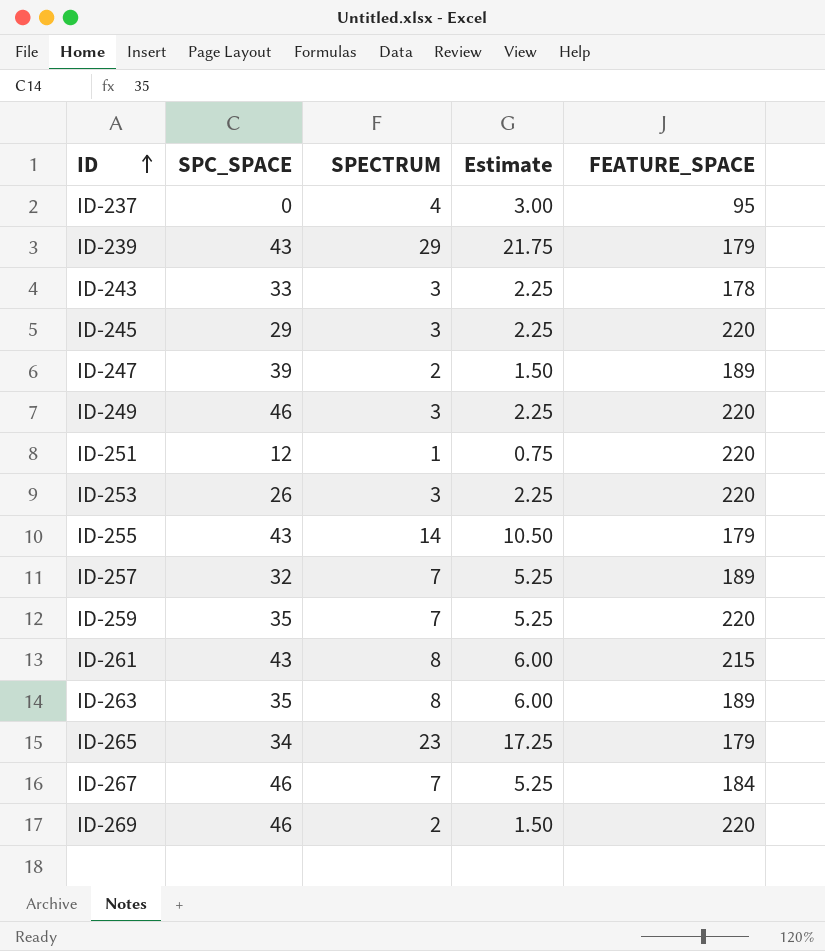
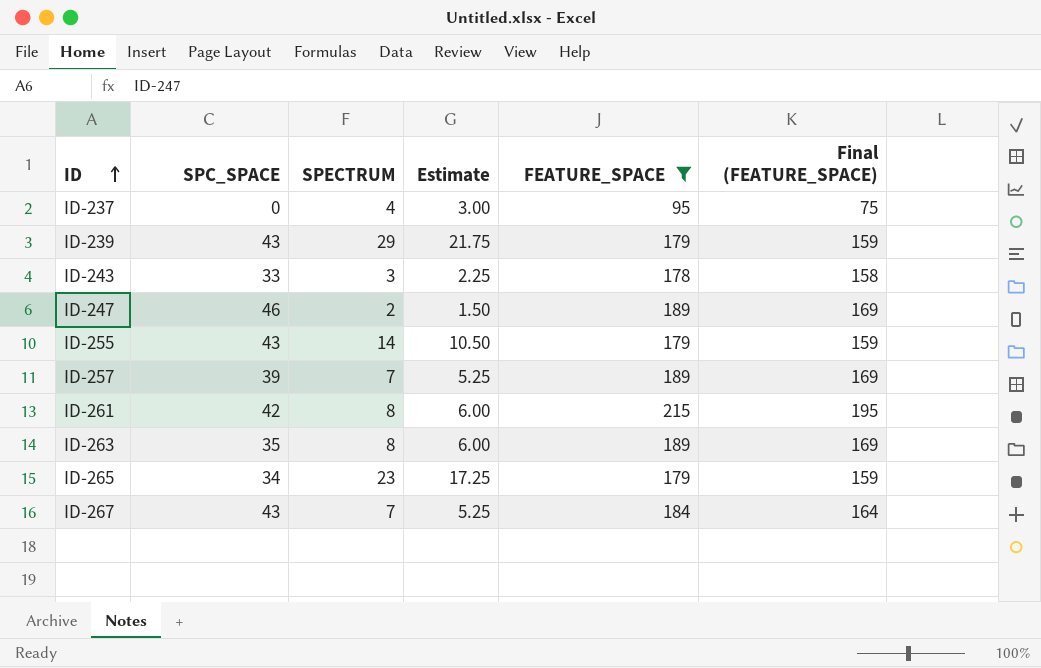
filter: none -> FEATURE_SPACE != 220
column Final (FEATURE_SPACE) | formula: none -> [FEATURE_SPACE] - 20
ID-247 | SPC_SPACE: 39 -> 46
ID-257 | SPC_SPACE: 32 -> 39
ID-261 | SPC_SPACE: 43 -> 42
ID-267 | SPC_SPACE: 46 -> 43

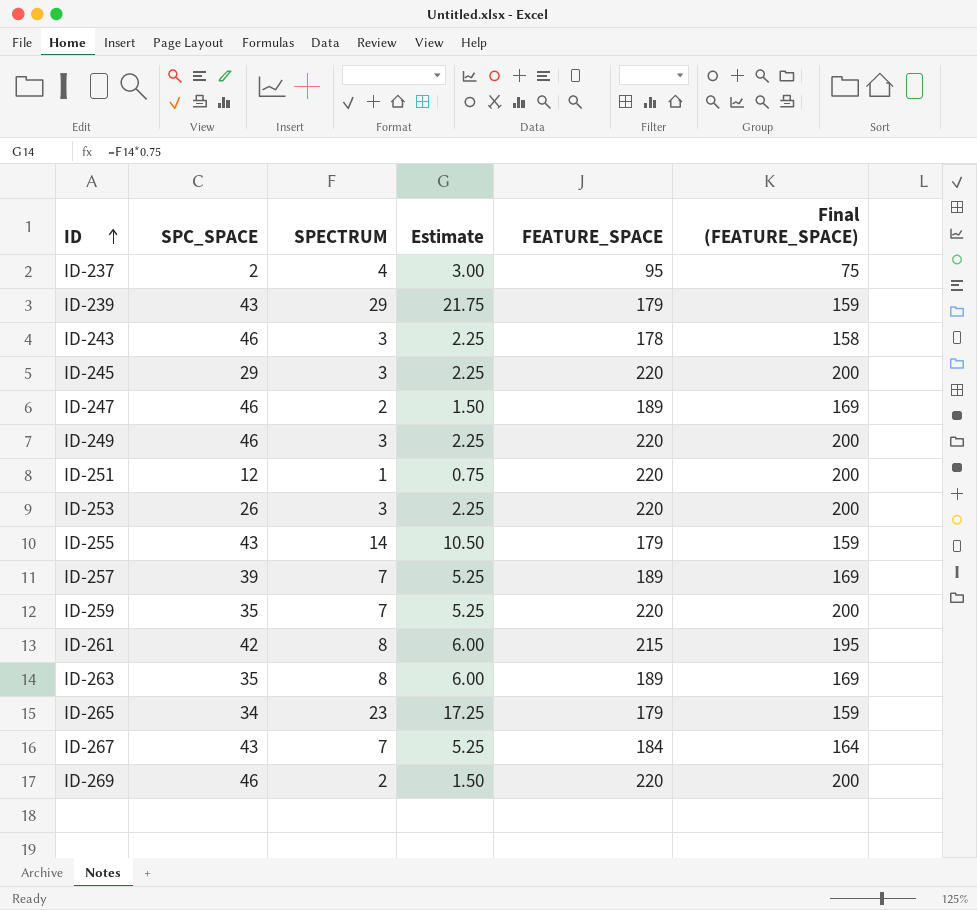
filter: FEATURE_SPACE != 220 -> none
ID-237 | SPC_SPACE: 0 -> 2
ID-243 | SPC_SPACE: 33 -> 46

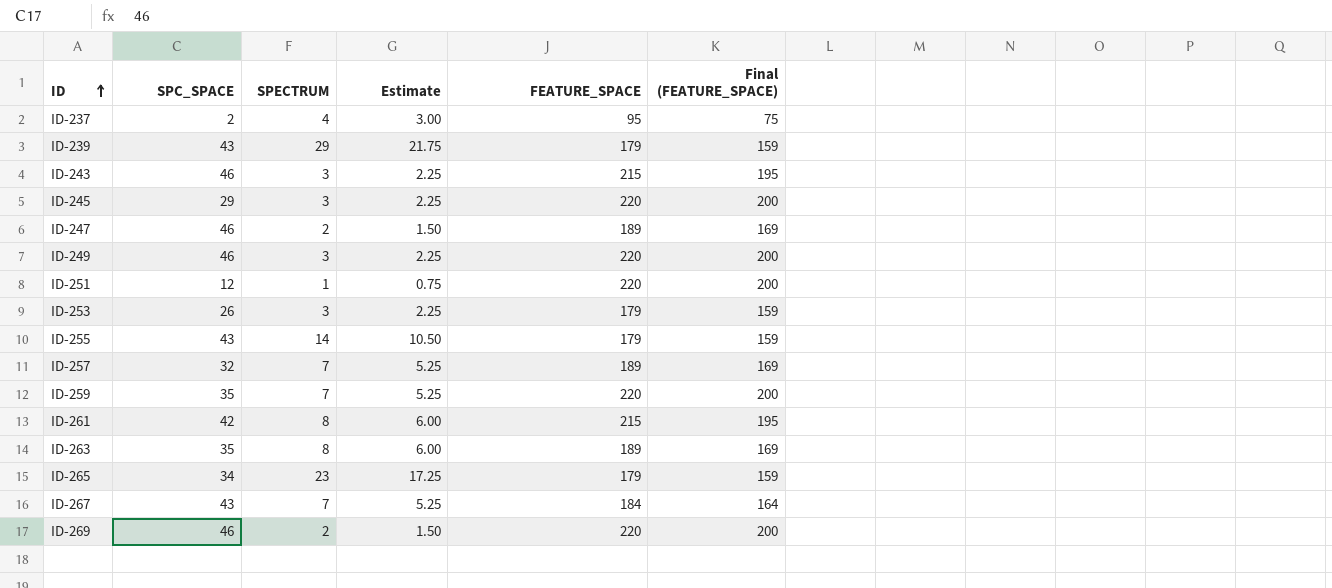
ID-243 | FEATURE_SPACE: 178 -> 215
ID-243 | Final (FEATURE_SPACE): 158 -> 195
ID-253 | FEATURE_SPACE: 220 -> 179
ID-253 | Final (FEATURE_SPACE): 200 -> 159
ID-257 | SPC_SPACE: 39 -> 32

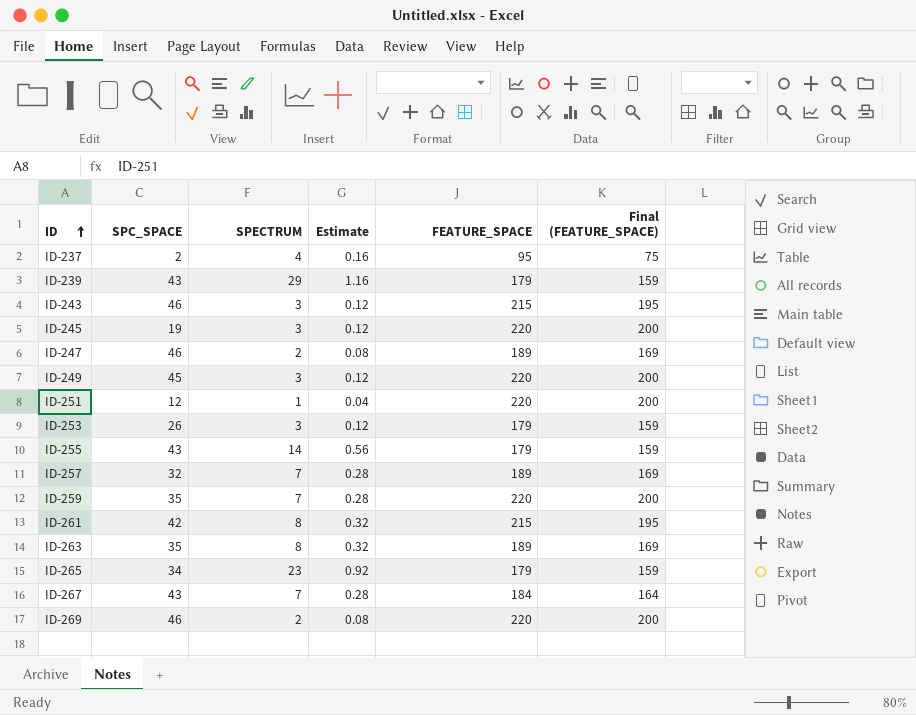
column Estimate | formula: [SPECTRUM] * 0.75 -> [SPECTRUM] * 0.04
ID-245 | SPC_SPACE: 29 -> 19
ID-249 | SPC_SPACE: 46 -> 45

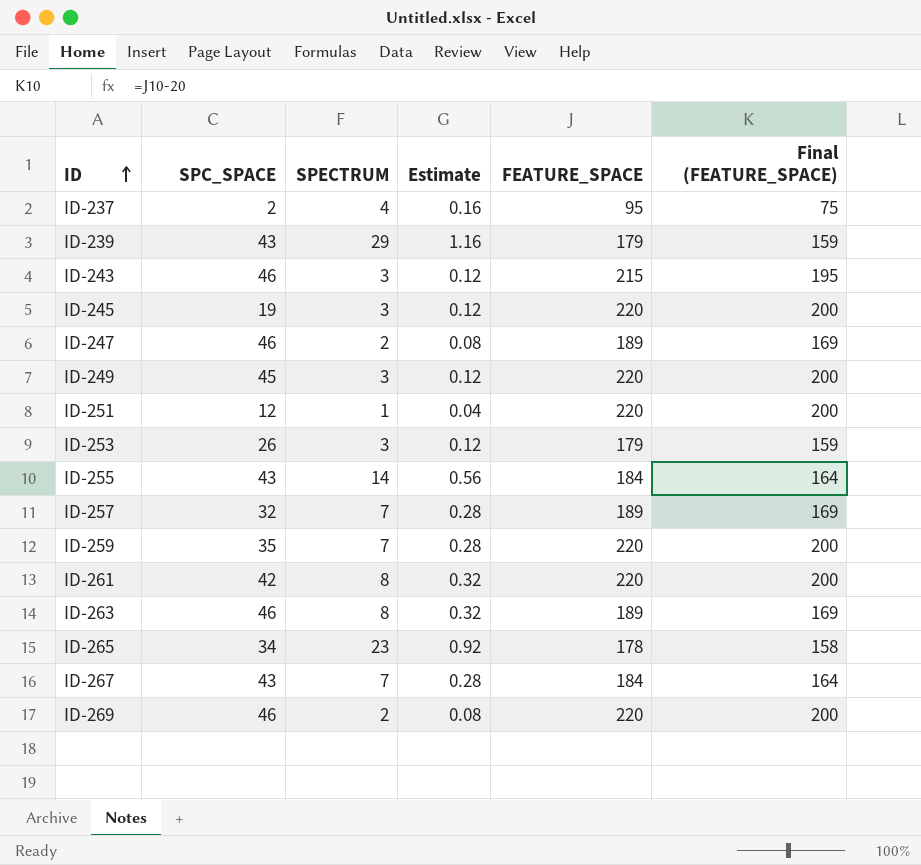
ID-255 | FEATURE_SPACE: 179 -> 184
ID-255 | Final (FEATURE_SPACE): 159 -> 164
ID-261 | FEATURE_SPACE: 215 -> 220
ID-261 | Final (FEATURE_SPACE): 195 -> 200
ID-263 | SPC_SPACE: 35 -> 46
ID-265 | FEATURE_SPACE: 179 -> 178
ID-265 | Final (FEATURE_SPACE): 159 -> 158

